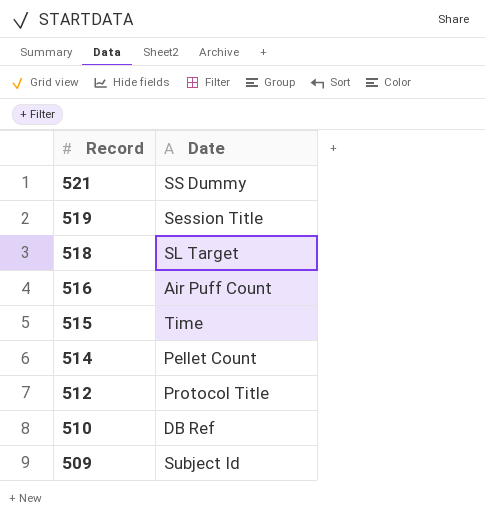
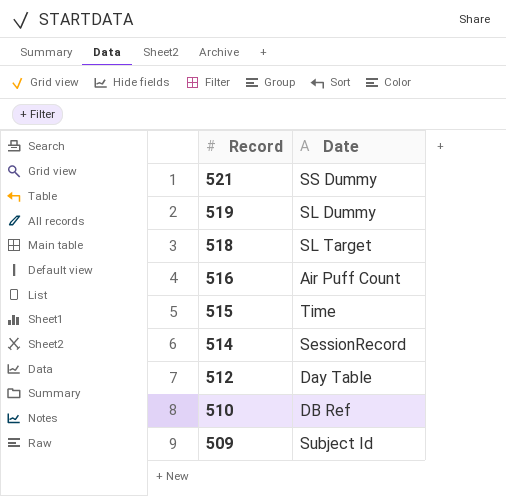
519 | Date: Session Title -> SL Dummy
514 | Date: Pellet Count -> SessionRecord
512 | Date: Protocol Title -> Day Table

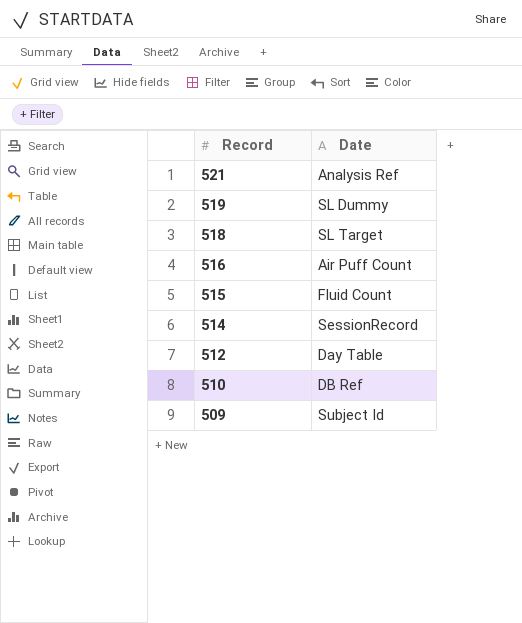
521 | Date: SS Dummy -> Analysis Ref
515 | Date: Time -> Fluid Count

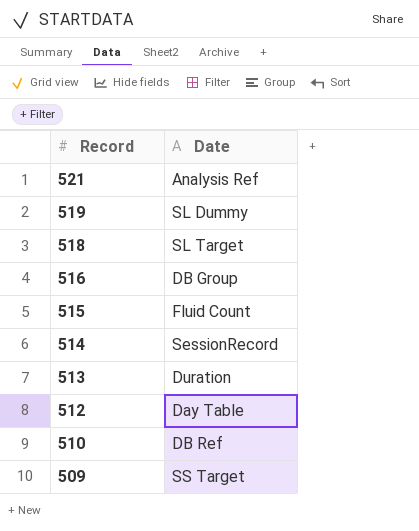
516 | Date: Air Puff Count -> DB Group
row 513: none -> Duration
509 | Date: Subject Id -> SS Target

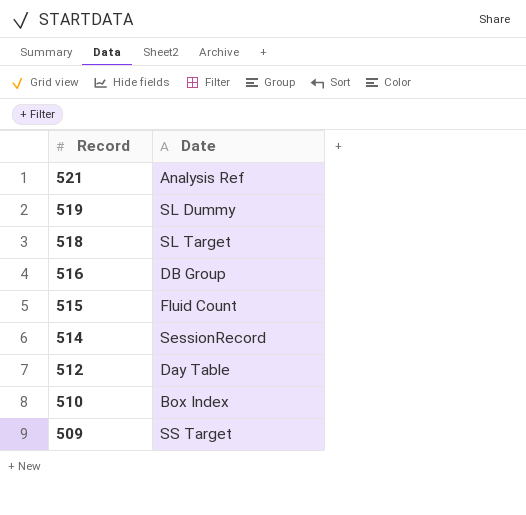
row 513: Duration -> none
510 | Date: DB Ref -> Box Index

